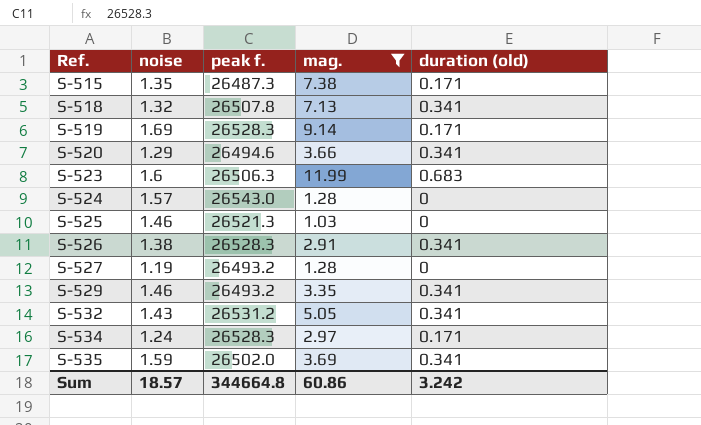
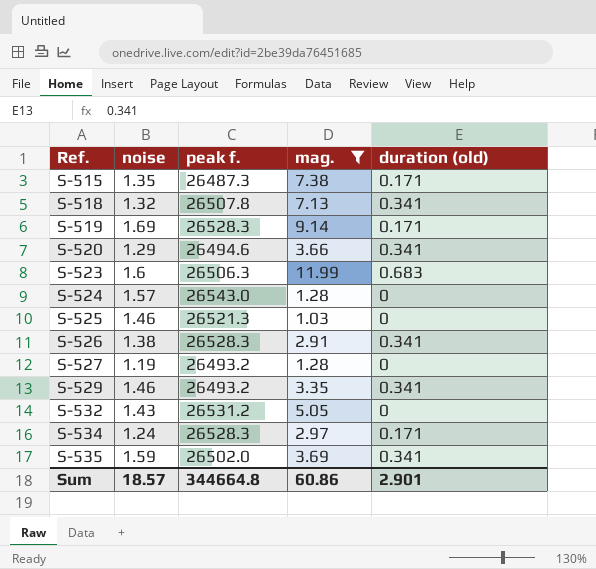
S-532 | duration (old): 0.341 -> 0
Sum | duration (old): 3.242 -> 2.901

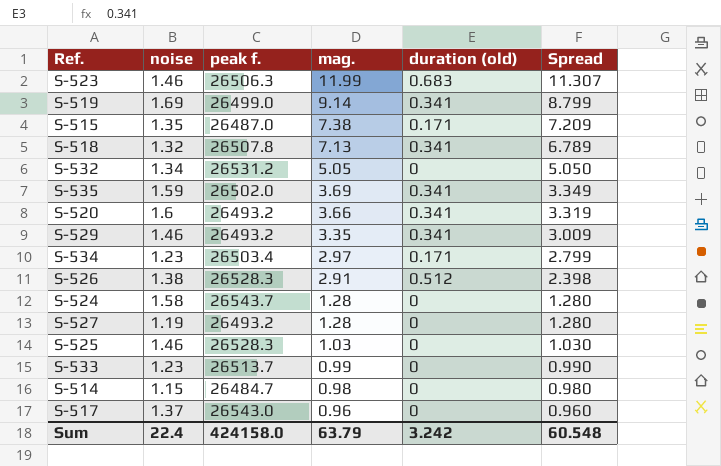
filter: mag. >= 1.03 -> none
row order: Ref. ascending -> mag. descending
column Spread | formula: none -> [mag.] - [duration (old)]
S-523 | noise: 1.6 -> 1.46
S-519 | peak f.: 26528.3 -> 26499.0
S-519 | duration (old): 0.171 -> 0.341
S-515 | peak f.: 26487.3 -> 26487.0
S-532 | noise: 1.43 -> 1.34
S-520 | noise: 1.29 -> 1.6
S-520 | peak f.: 26494.6 -> 26493.2
S-534 | noise: 1.24 -> 1.23
S-534 | peak f.: 26528.3 -> 26503.4
S-526 | duration (old): 0.341 -> 0.512
S-524 | noise: 1.57 -> 1.58
S-524 | peak f.: 26543.0 -> 26543.7
S-525 | peak f.: 26521.3 -> 26528.3
Sum | noise: 18.57 -> 22.4
Sum | peak f.: 344664.8 -> 424158.0
Sum | mag.: 60.86 -> 63.79
Sum | duration (old): 2.901 -> 3.242

